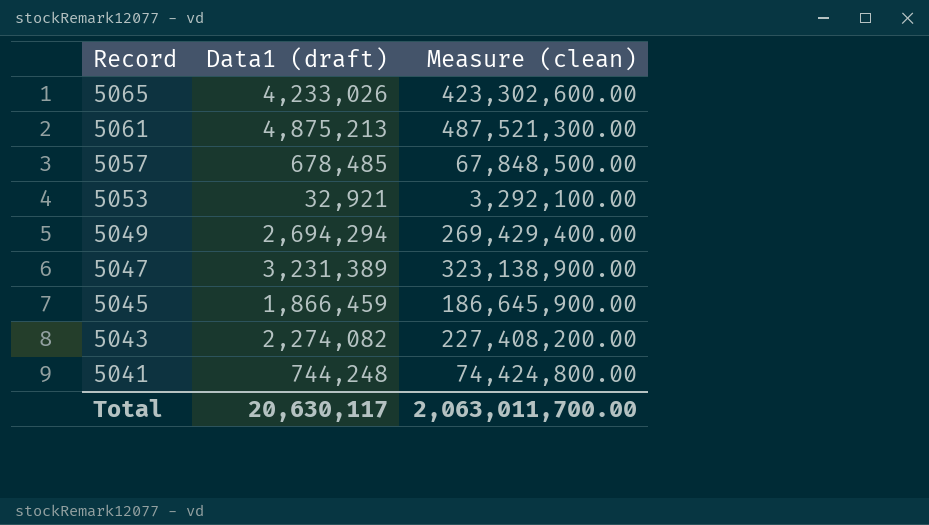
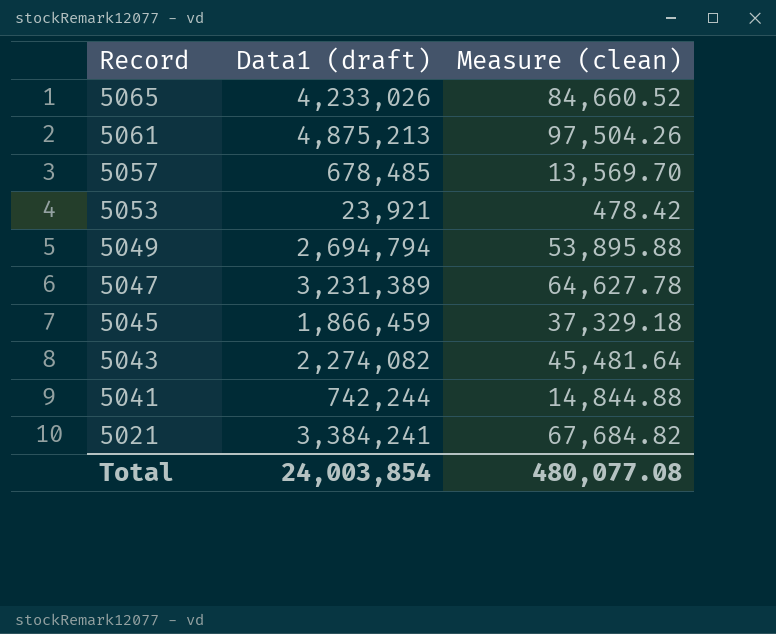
column Measure (clean) | formula: [Data1 (draft)] * 100 -> [Data1 (draft)] * 0.02
5053 | Data1 (draft): 32,921 -> 23,921
5049 | Data1 (draft): 2,694,294 -> 2,694,794
5041 | Data1 (draft): 744,248 -> 742,244
row 5021: none -> 3,384,241 | 67,684.82
Total | Data1 (draft): 20,630,117 -> 24,003,854
Total | Measure (clean): 2,063,011,700.00 -> 480,077.08

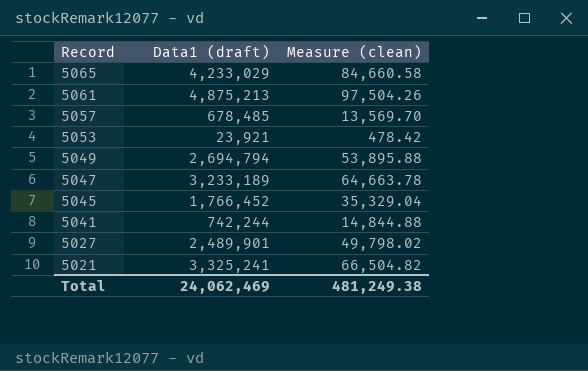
row 5043: 2,274,082 | 45,481.64 -> none
5065 | Data1 (draft): 4,233,026 -> 4,233,029
5065 | Measure (clean): 84,660.52 -> 84,660.58
5047 | Data1 (draft): 3,231,389 -> 3,233,189
5047 | Measure (clean): 64,627.78 -> 64,663.78
5045 | Data1 (draft): 1,866,459 -> 1,766,452
5045 | Measure (clean): 37,329.18 -> 35,329.04
row 5027: none -> 2,489,901 | 49,798.02
5021 | Data1 (draft): 3,384,241 -> 3,325,241
5021 | Measure (clean): 67,684.82 -> 66,504.82
Total | Data1 (draft): 24,003,854 -> 24,062,469
Total | Measure (clean): 480,077.08 -> 481,249.38

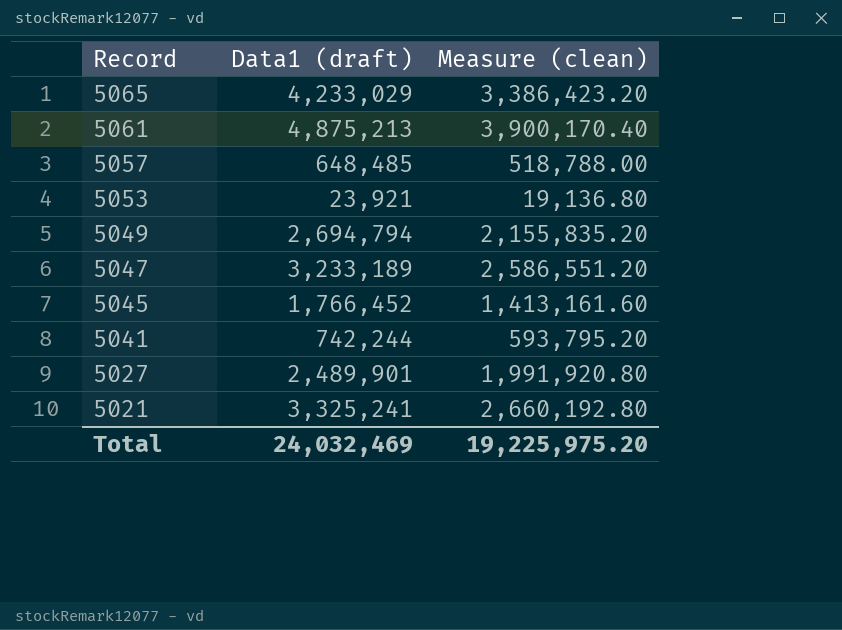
column Measure (clean) | formula: [Data1 (draft)] * 0.02 -> [Data1 (draft)] * 0.8
5057 | Data1 (draft): 678,485 -> 648,485
Total | Data1 (draft): 24,062,469 -> 24,032,469
Total | Measure (clean): 481,249.38 -> 19,225,975.20

